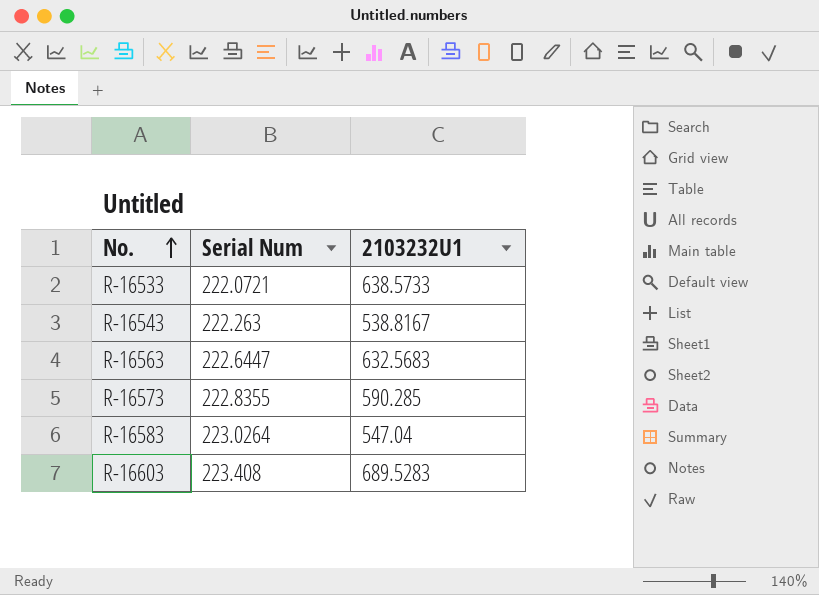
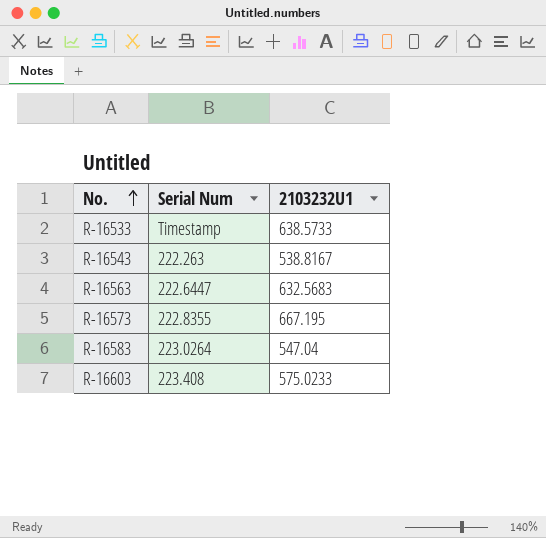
R-16533 | Serial Num: 222.0721 -> Timestamp
R-16573 | 2103232U1: 590.285 -> 667.195
R-16603 | 2103232U1: 689.5283 -> 575.0233

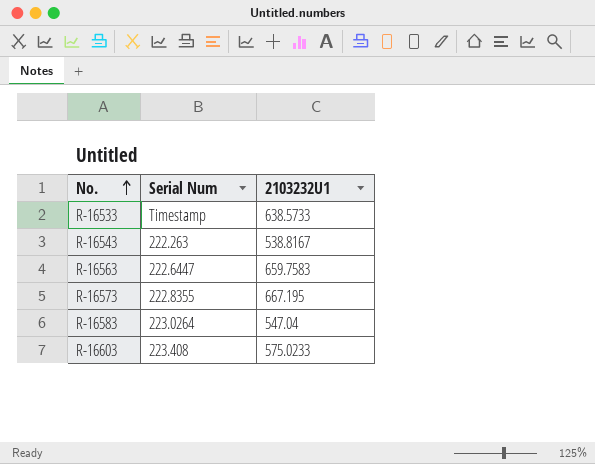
R-16563 | 2103232U1: 632.5683 -> 659.7583

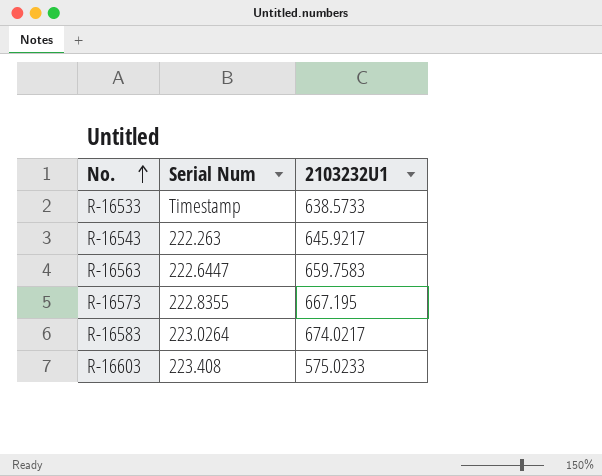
R-16543 | 2103232U1: 538.8167 -> 645.9217
R-16583 | 2103232U1: 547.04 -> 674.0217

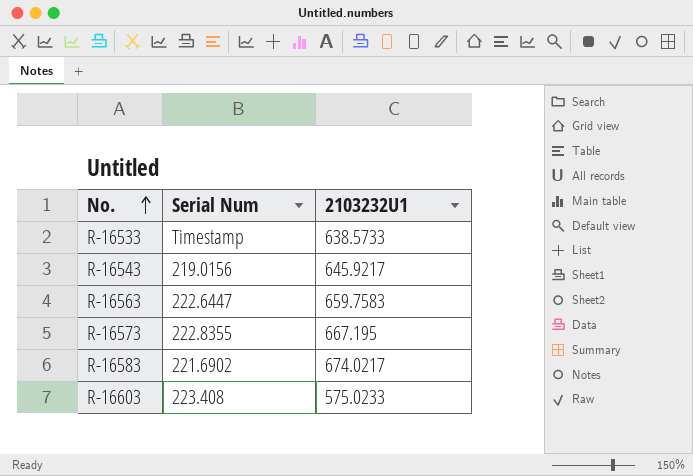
R-16543 | Serial Num: 222.263 -> 219.0156
R-16583 | Serial Num: 223.0264 -> 221.6902

